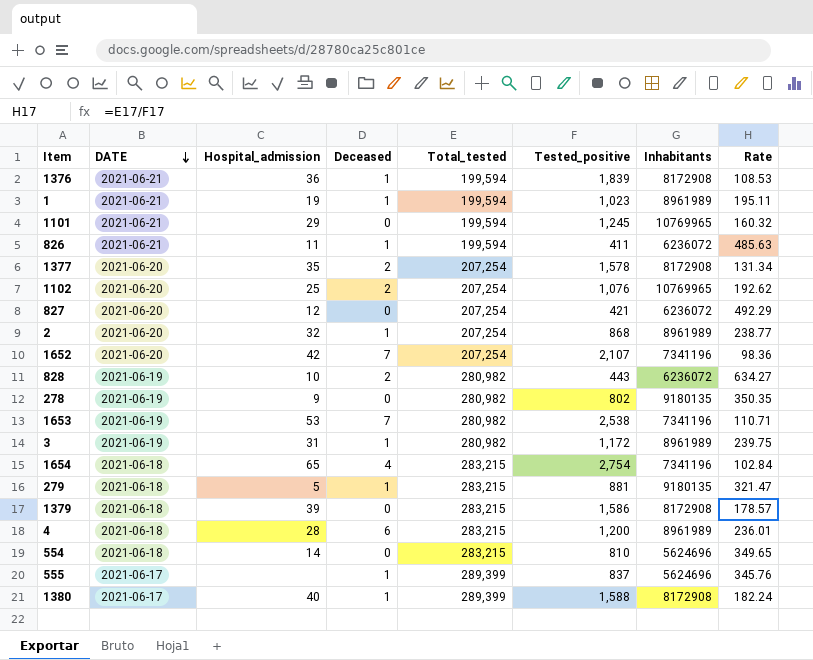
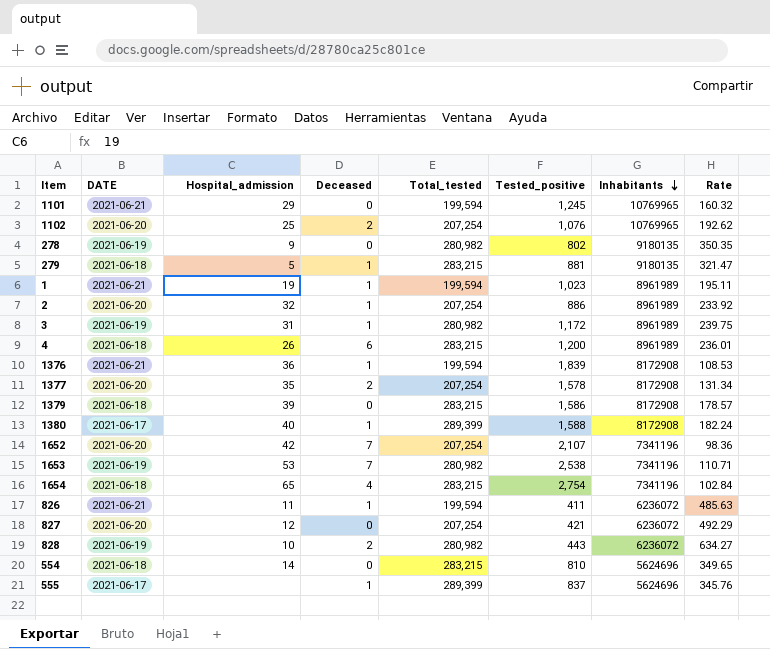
row order: DATE descending -> Inhabitants descending
2 | Tested_positive: 868 -> 886
2 | Rate: 238.77 -> 233.92
4 | Hospital_admission: 28 -> 26

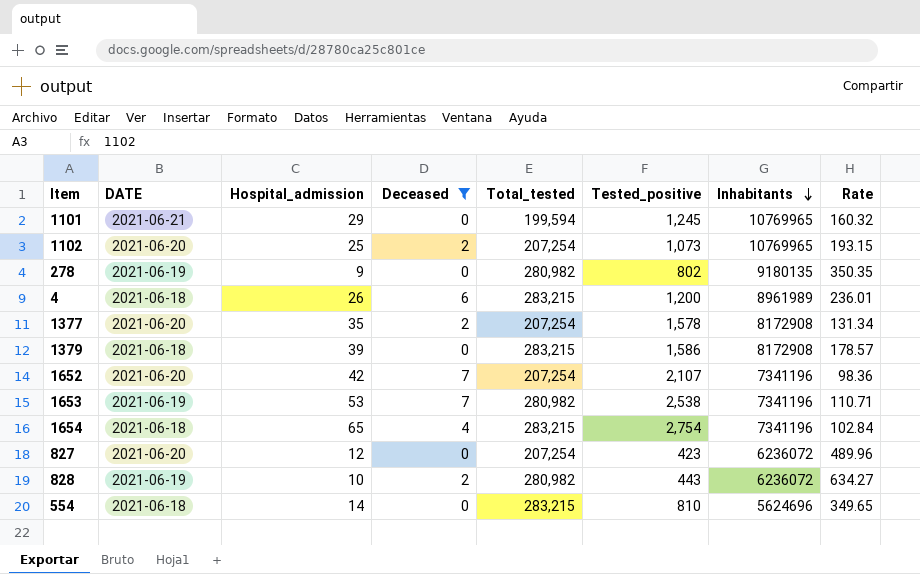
filter: none -> Deceased != 1
1102 | Tested_positive: 1,076 -> 1,073
1102 | Rate: 192.62 -> 193.15
827 | Tested_positive: 421 -> 423
827 | Rate: 492.29 -> 489.96

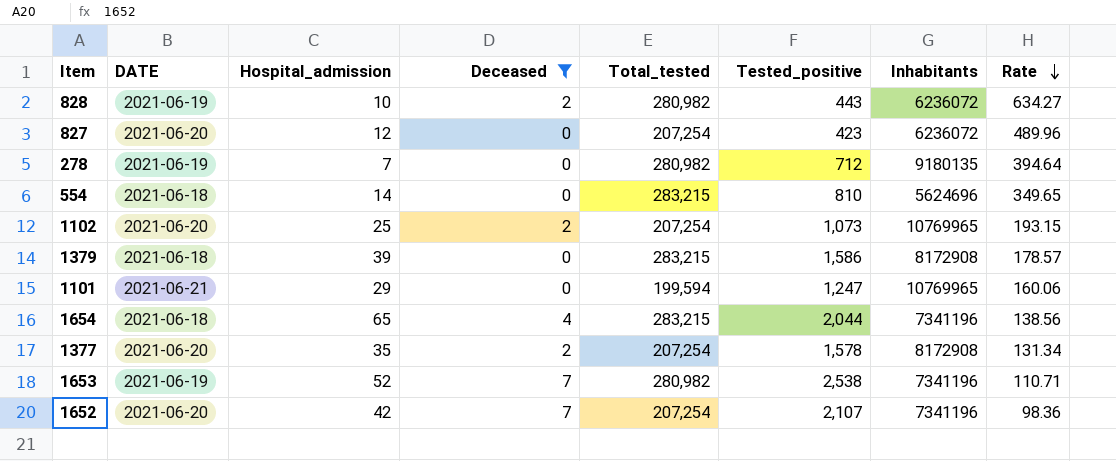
row order: Inhabitants descending -> Rate descending
row 4: 2021-06-18 | 26 | 6 | 283,215 | 1,200 | 8961989 | 236.01 -> none
278 | Hospital_admission: 9 -> 7
278 | Tested_positive: 802 -> 712
278 | Rate: 350.35 -> 394.64
1101 | Tested_positive: 1,245 -> 1,247
1101 | Rate: 160.32 -> 160.06
1654 | Tested_positive: 2,754 -> 2,044
1654 | Rate: 102.84 -> 138.56
1653 | Hospital_admission: 53 -> 52

